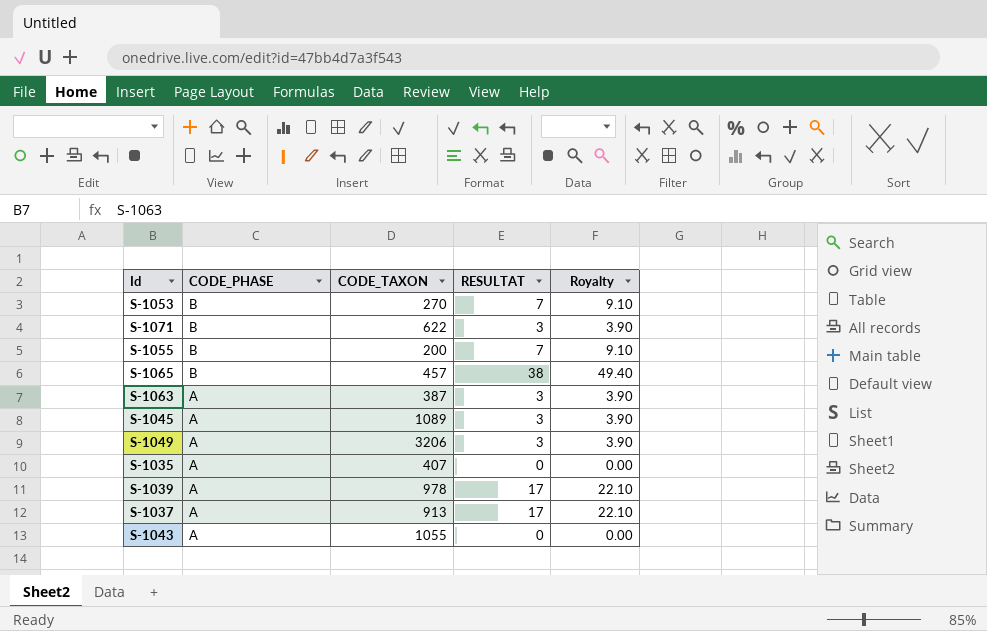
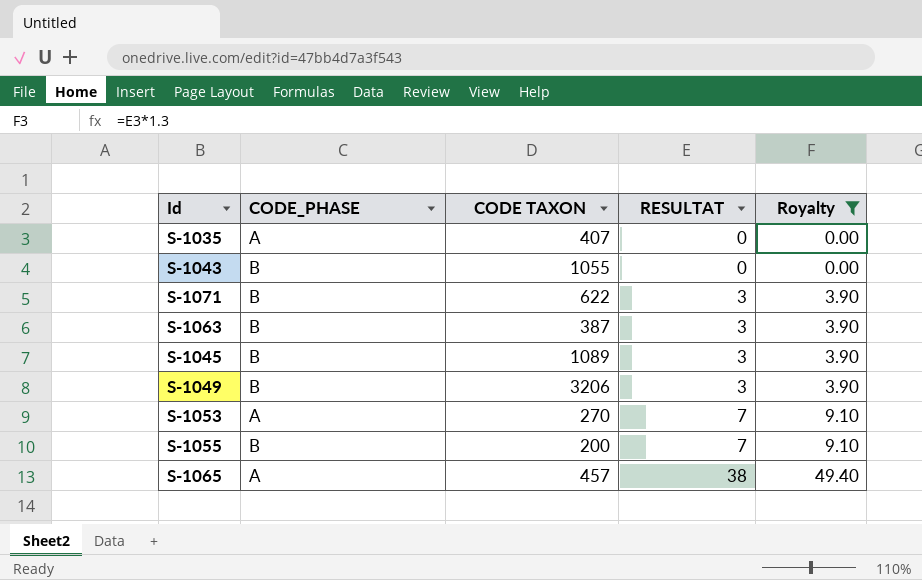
filter: none -> Royalty != 22.10
row order: CODE_PHASE descending -> RESULTAT ascending
column name: CODE_TAXON -> CODE TAXON
S-1043 | CODE_PHASE: A -> B
S-1063 | CODE_PHASE: A -> B
S-1045 | CODE_PHASE: A -> B
S-1049 | CODE_PHASE: A -> B
S-1053 | CODE_PHASE: B -> A
S-1065 | CODE_PHASE: B -> A

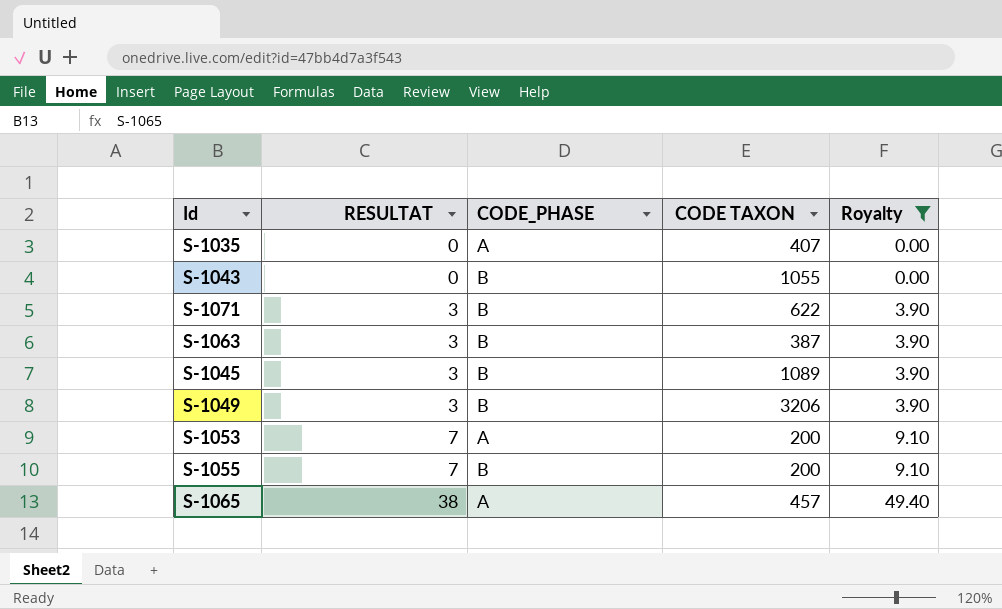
column RESULTAT | position: 4 -> 2
S-1053 | CODE TAXON: 270 -> 200

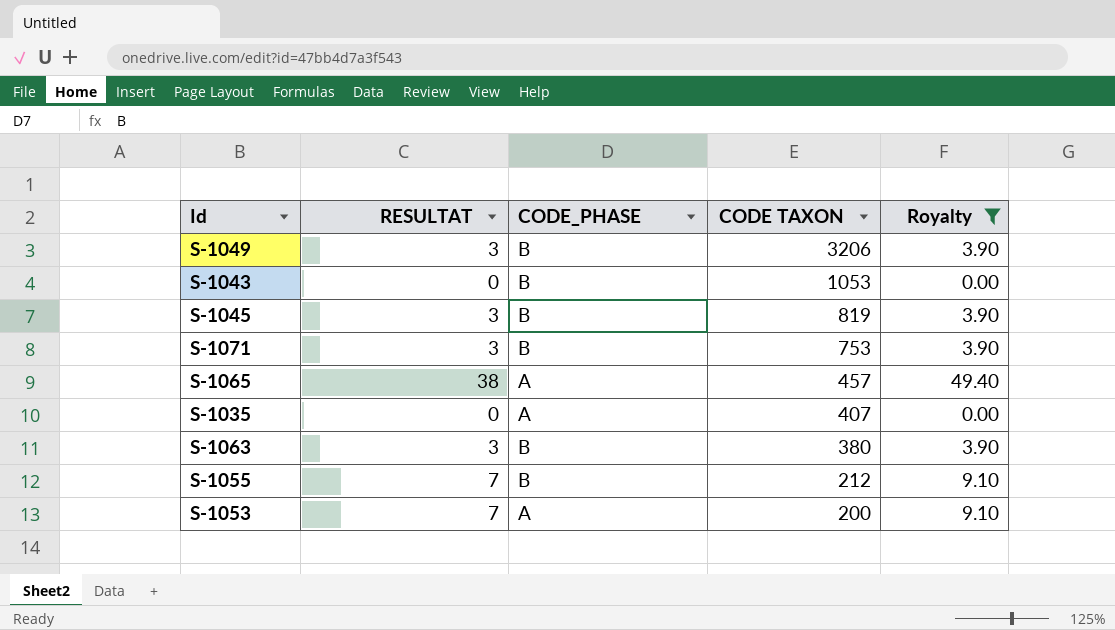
row order: RESULTAT ascending -> CODE TAXON descending
S-1043 | CODE TAXON: 1055 -> 1053
S-1045 | CODE TAXON: 1089 -> 819
S-1071 | CODE TAXON: 622 -> 753
S-1063 | CODE TAXON: 387 -> 380
S-1055 | CODE TAXON: 200 -> 212

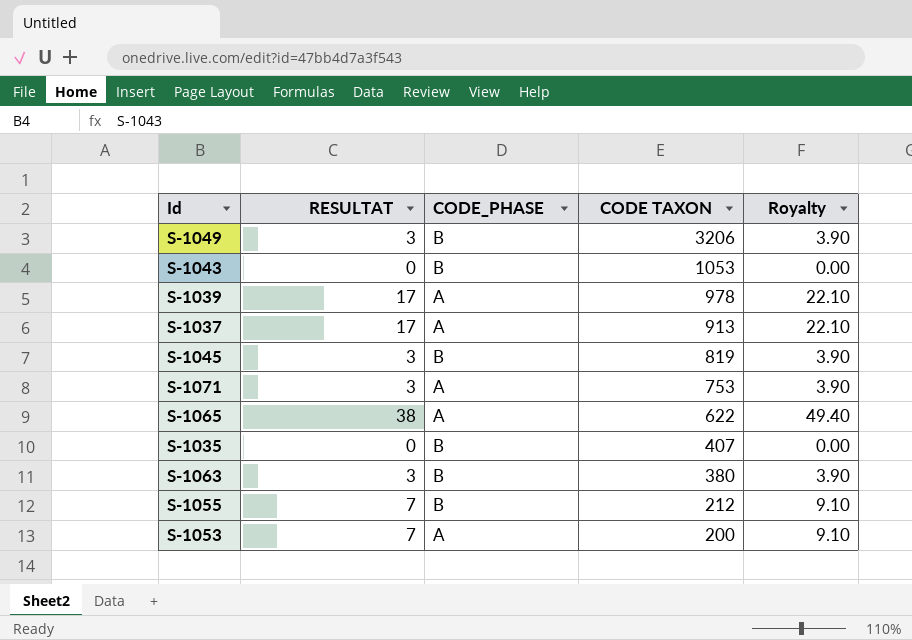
filter: Royalty != 22.10 -> none
S-1071 | CODE_PHASE: B -> A
S-1065 | CODE TAXON: 457 -> 622
S-1035 | CODE_PHASE: A -> B

